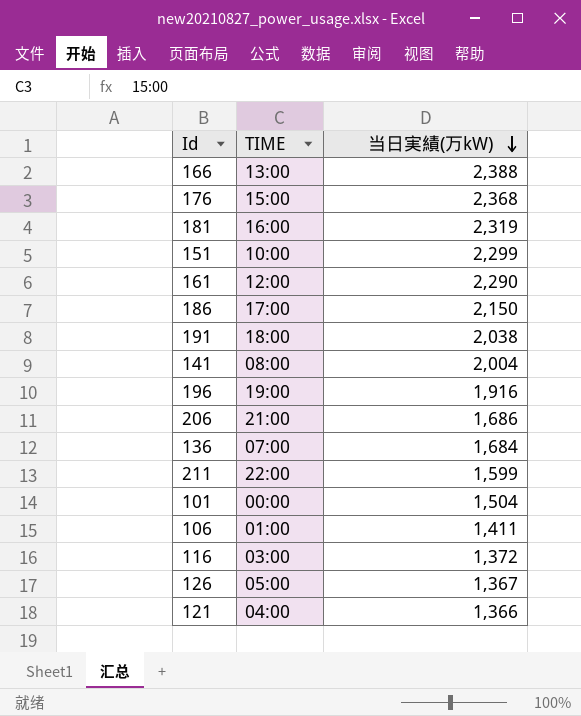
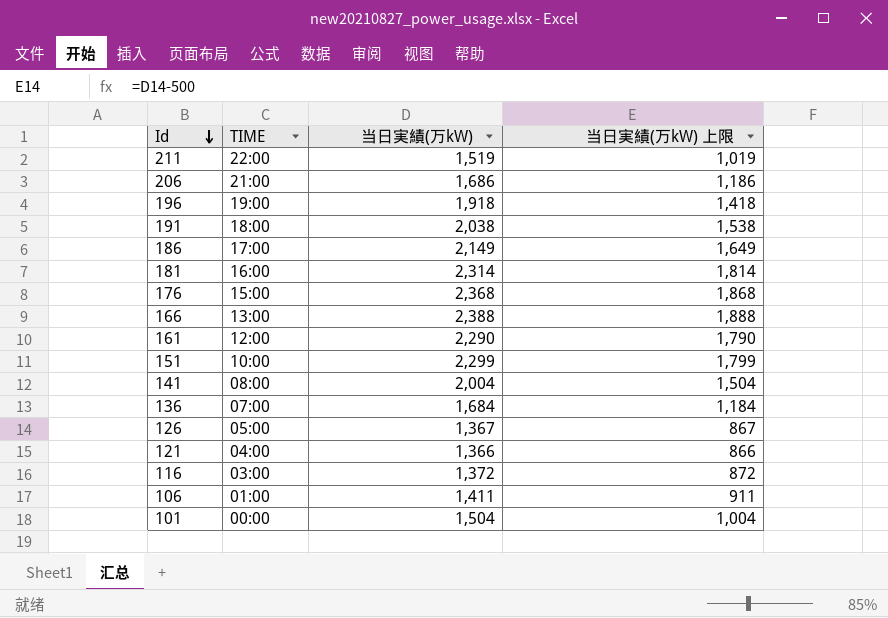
row order: 当日実績(万kW) descending -> Id descending
column 当日実績(万kW) 上限 | formula: none -> [当日実績(万kW)] - 500
211 | 当日実績(万kW): 1,599 -> 1,519
196 | 当日実績(万kW): 1,916 -> 1,918
186 | 当日実績(万kW): 2,150 -> 2,149
181 | 当日実績(万kW): 2,319 -> 2,314

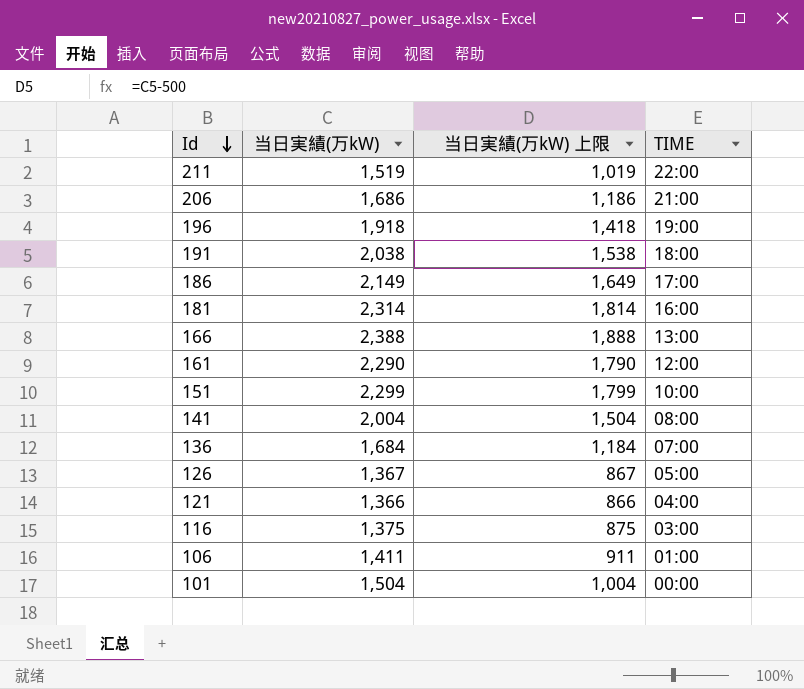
column TIME | position: 2 -> 4
row 176: 15:00 | 2,368 | 1,868 -> none
116 | 当日実績(万kW): 1,372 -> 1,375
116 | 当日実績(万kW) 上限: 872 -> 875

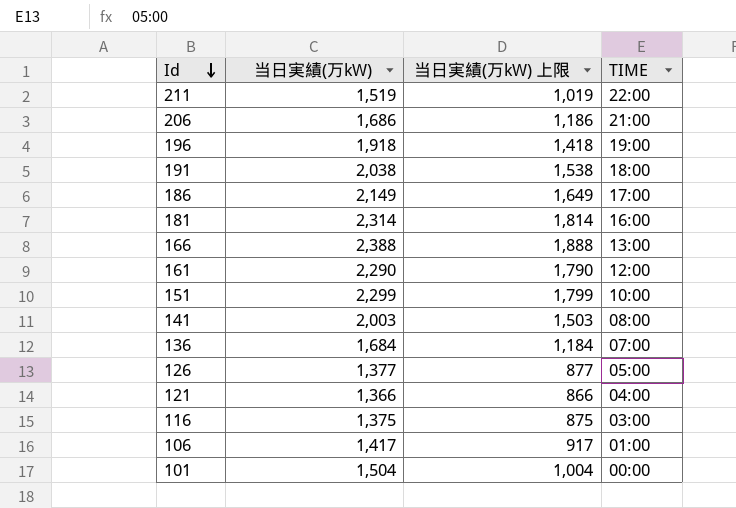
141 | 当日実績(万kW): 2,004 -> 2,003
141 | 当日実績(万kW) 上限: 1,504 -> 1,503
126 | 当日実績(万kW): 1,367 -> 1,377
126 | 当日実績(万kW) 上限: 867 -> 877
106 | 当日実績(万kW): 1,411 -> 1,417
106 | 当日実績(万kW) 上限: 911 -> 917

